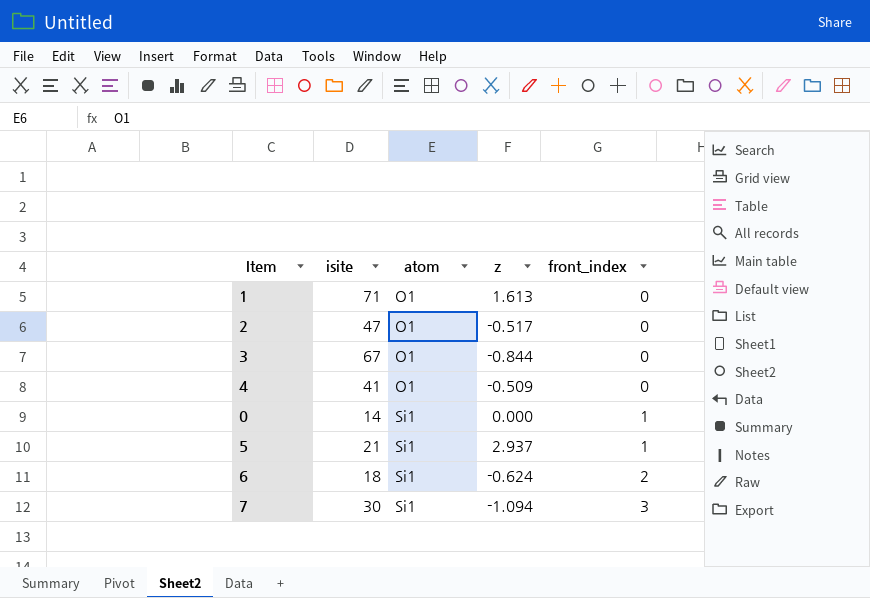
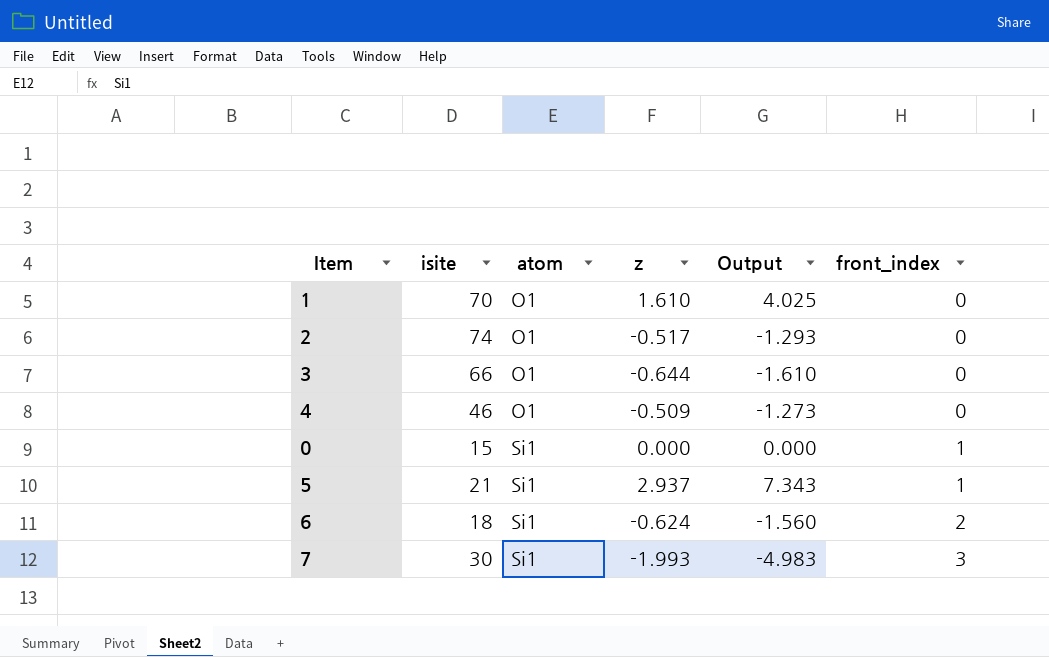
column Output | formula: none -> [z] * 2.5
1 | isite: 71 -> 70
1 | z: 1.613 -> 1.610
2 | isite: 47 -> 74
3 | isite: 67 -> 66
3 | z: -0.844 -> -0.644
4 | isite: 41 -> 46
0 | isite: 14 -> 15
7 | z: -1.094 -> -1.993

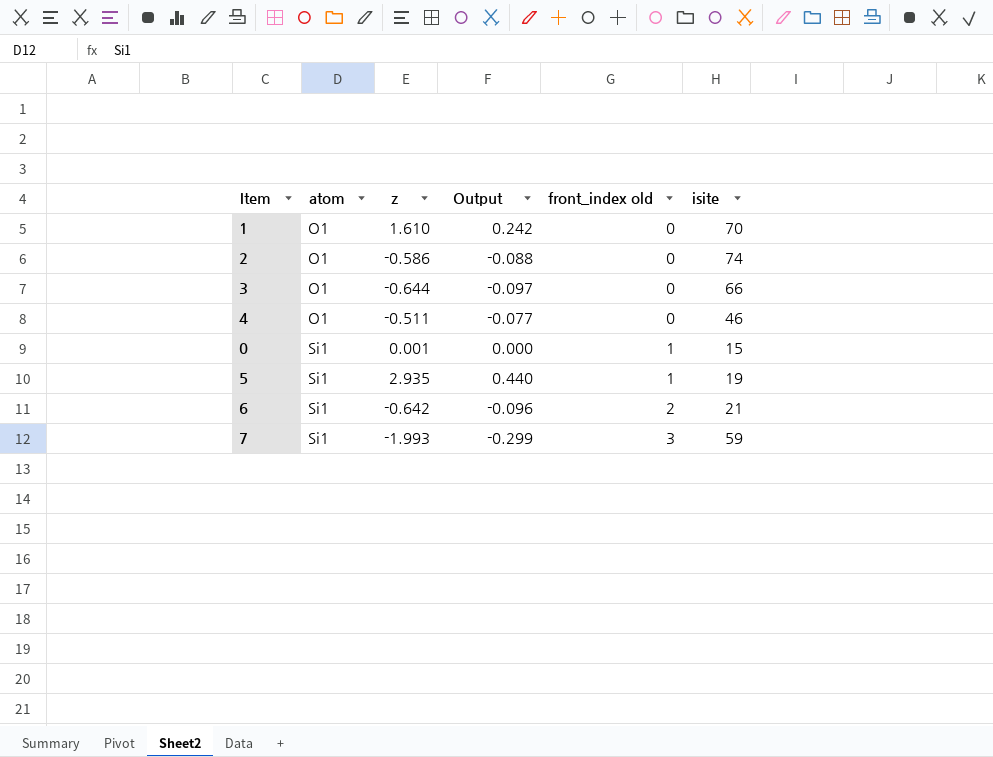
column Output | formula: [z] * 2.5 -> [z] * 0.15
column name: front_index -> front_index old
column isite | position: 2 -> 6
2 | z: -0.517 -> -0.586
4 | z: -0.509 -> -0.511
0 | z: 0.000 -> 0.001
5 | z: 2.937 -> 2.935
5 | isite: 21 -> 19
6 | z: -0.624 -> -0.642
6 | isite: 18 -> 21
7 | isite: 30 -> 59

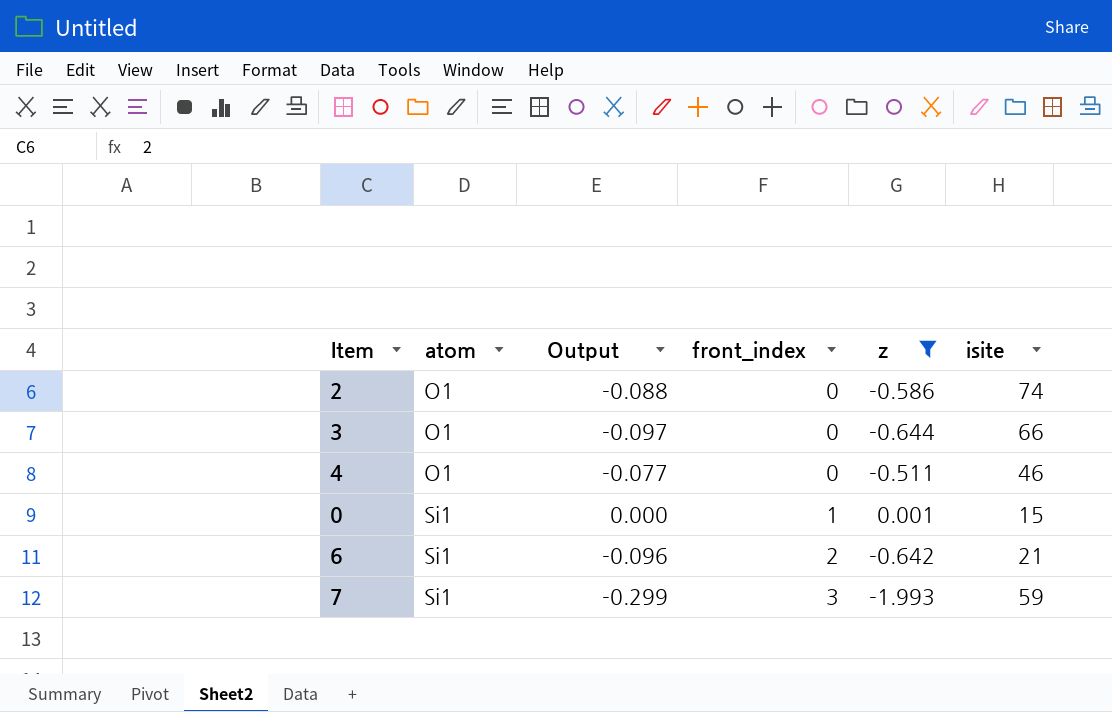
filter: none -> z <= 0.001
column name: front_index old -> front_index
column z | position: 3 -> 5

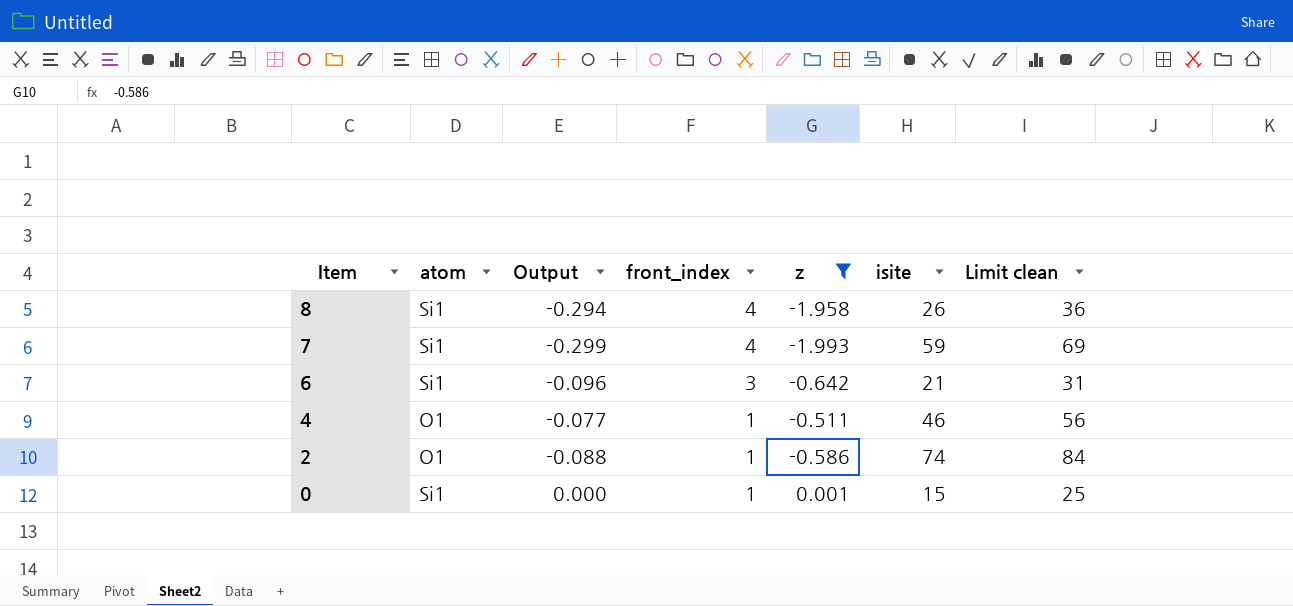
row order: atom ascending -> Item descending
column Limit clean | formula: none -> [isite] + 10
row 3: O1 | -0.097 | 0 | -0.644 | 66 -> none
row 8: none -> Si1 | -0.294 | 4 | -1.958 | 26 | 36
7 | front_index: 3 -> 4
6 | front_index: 2 -> 3
4 | front_index: 0 -> 1
2 | front_index: 0 -> 1

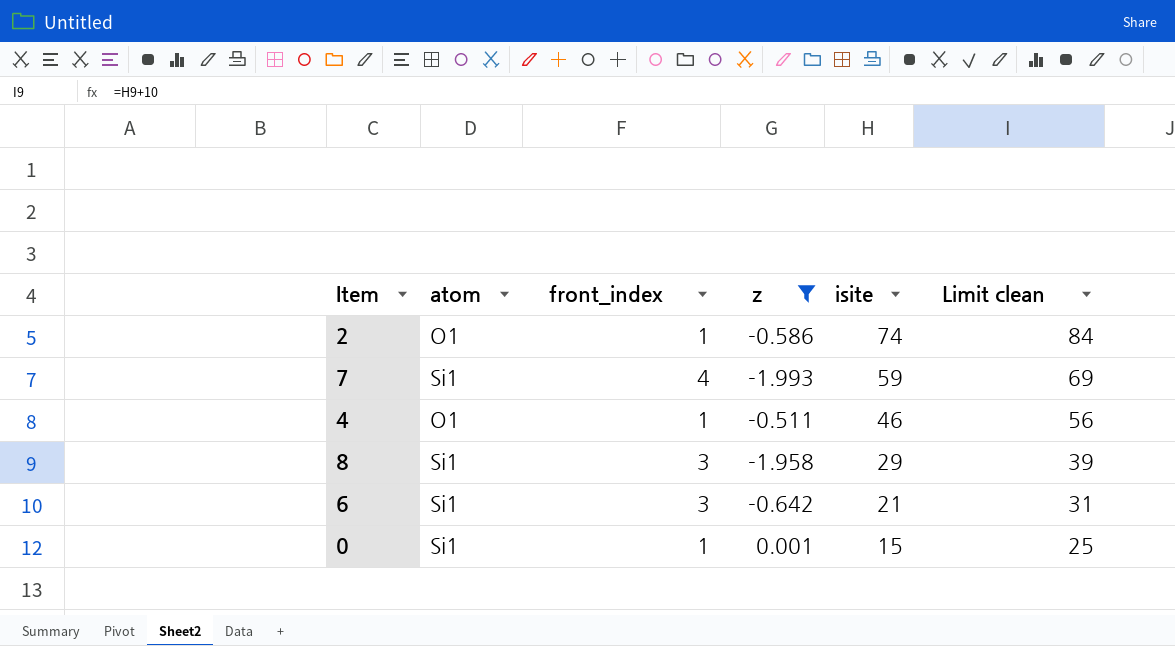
row order: Item descending -> isite descending
column Output | formula: [z] * 0.15 -> none
8 | front_index: 4 -> 3
8 | isite: 26 -> 29
8 | Limit clean: 36 -> 39

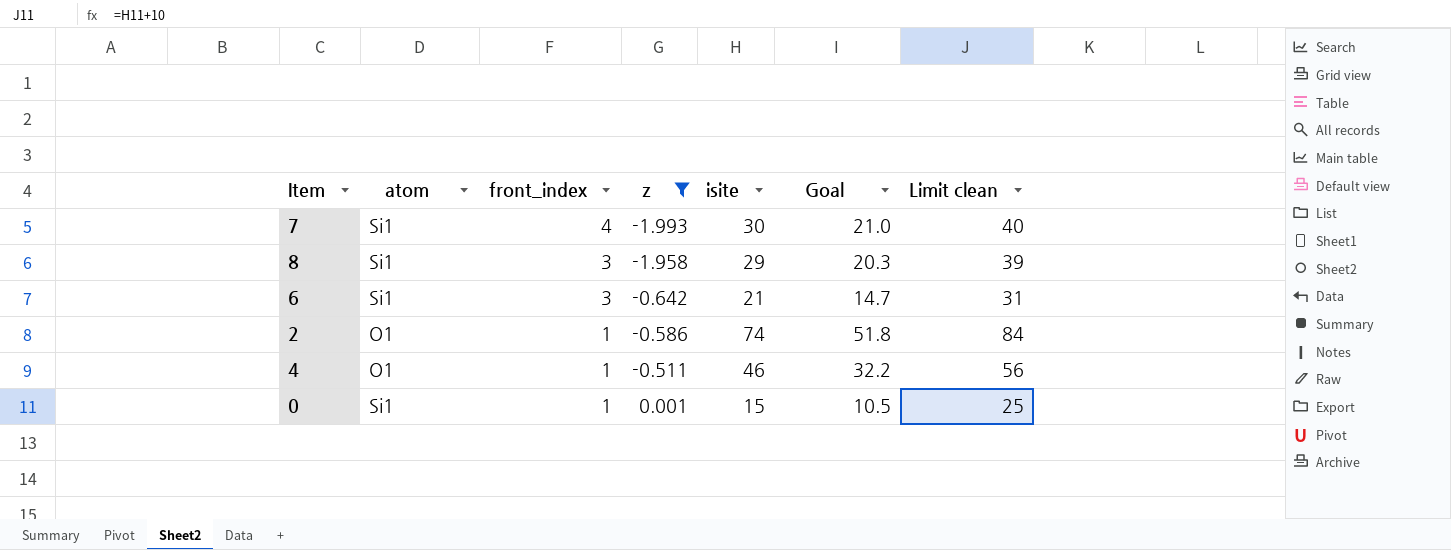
row order: isite descending -> front_index descending
column Goal | formula: none -> [isite] * 0.7
7 | isite: 59 -> 30
7 | Limit clean: 69 -> 40

